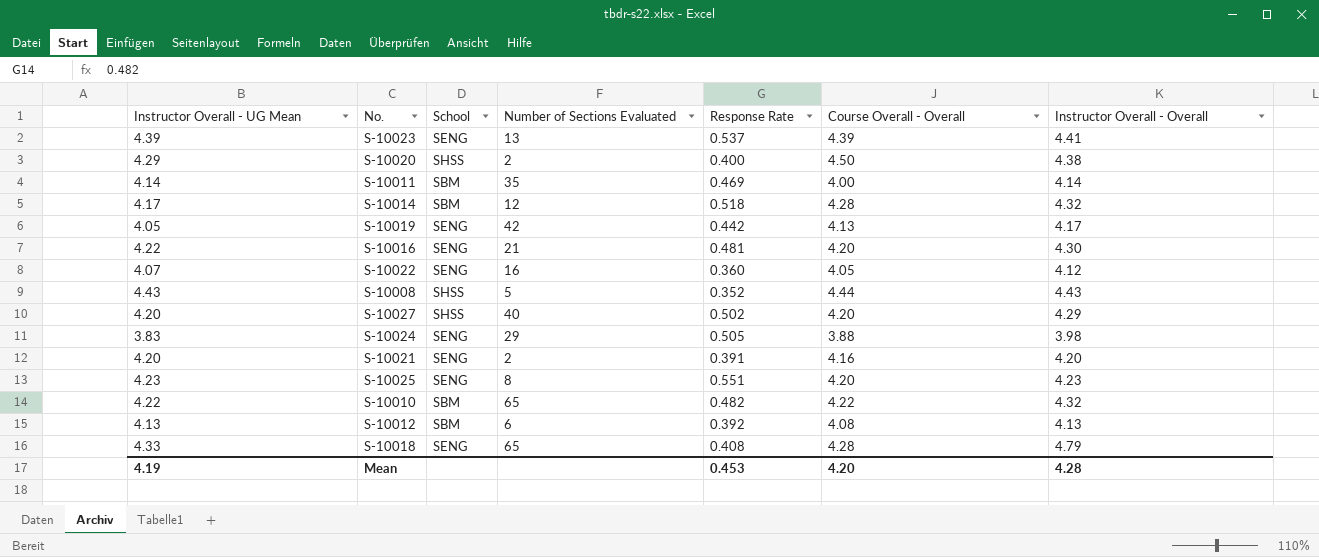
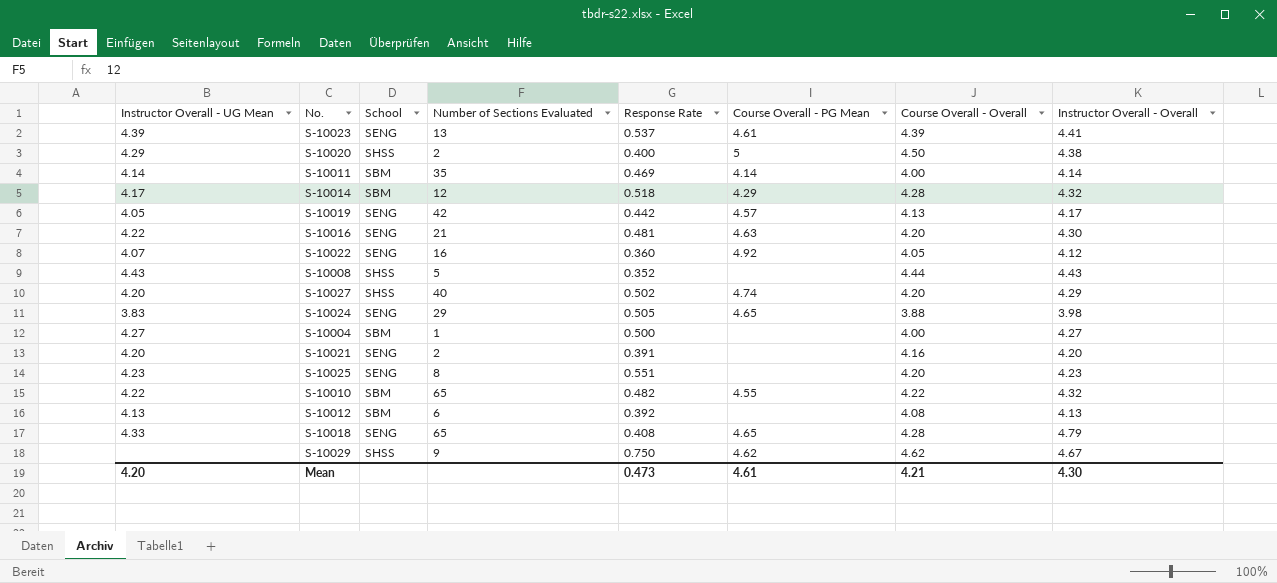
column Course Overall - PG Mean | position: none -> 6
row S-10004: none -> 4.27 | SBM | 1 | 0.500 | none | 4.00 | 4.27
row S-10029: none -> none | SHSS | 9 | 0.750 | 4.62 | 4.62 | 4.67
Mean | Instructor Overall - UG Mean: 4.19 -> 4.20
Mean | Response Rate: 0.453 -> 0.473
Mean | Course Overall - Overall: 4.20 -> 4.21
Mean | Instructor Overall - Overall: 4.28 -> 4.30

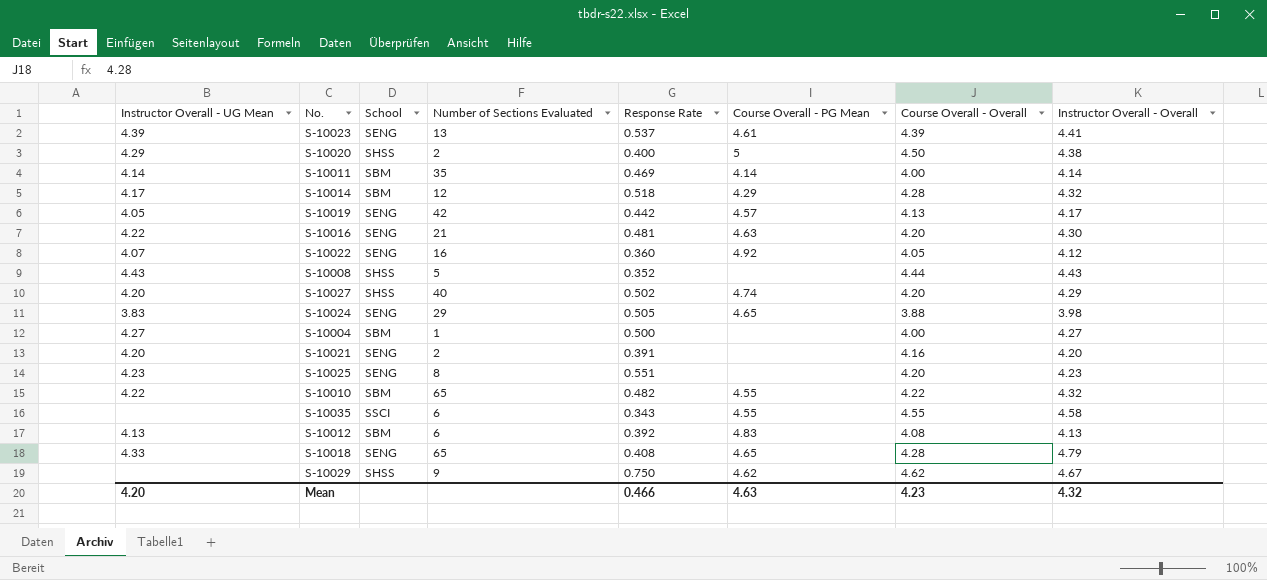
row S-10035: none -> none | SSCI | 6 | 0.343 | 4.55 | 4.55 | 4.58
S-10012 | Course Overall - PG Mean: none -> 4.83
Mean | Response Rate: 0.473 -> 0.466
Mean | Course Overall - PG Mean: 4.61 -> 4.63
Mean | Course Overall - Overall: 4.21 -> 4.23
Mean | Instructor Overall - Overall: 4.30 -> 4.32

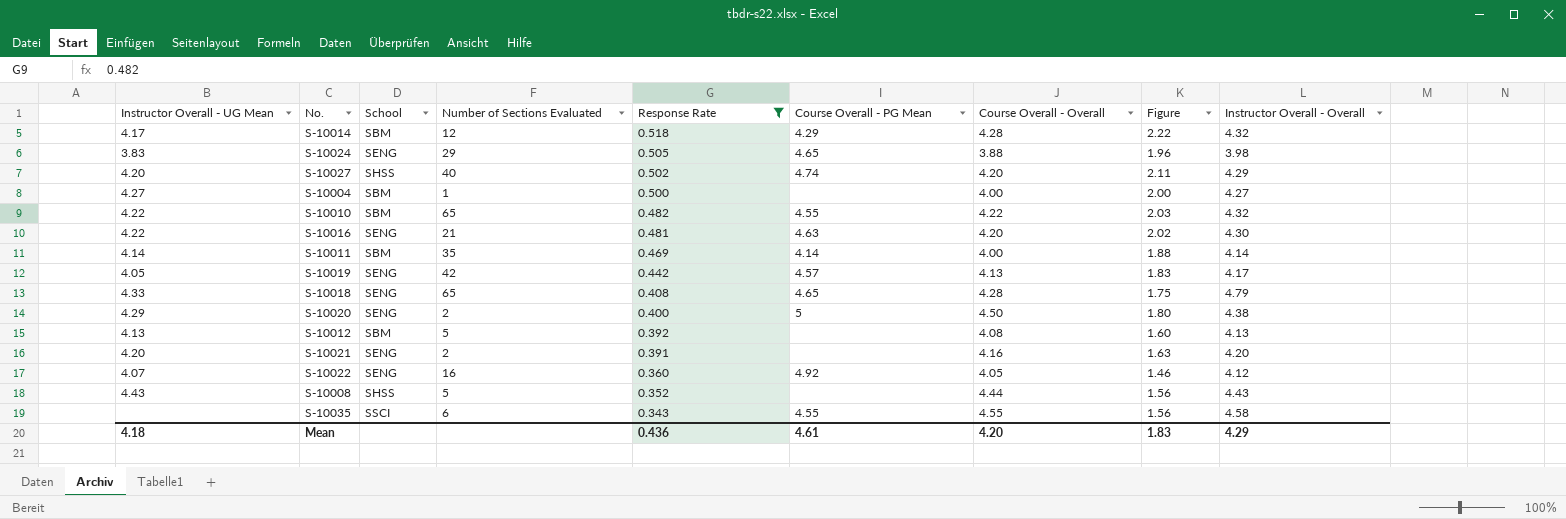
filter: none -> Response Rate <= 0.518
row order: none -> Response Rate descending
column Figure | formula: none -> [Response Rate] * [Course Overall - Overall]
S-10020 | School: SHSS -> SENG
S-10012 | Number of Sections Evaluated: 6 -> 5
S-10012 | Course Overall - PG Mean: 4.83 -> none
Mean | Instructor Overall - UG Mean: 4.20 -> 4.18
Mean | Response Rate: 0.466 -> 0.436
Mean | Course Overall - PG Mean: 4.63 -> 4.61
Mean | Course Overall - Overall: 4.23 -> 4.20
Mean | Instructor Overall - Overall: 4.32 -> 4.29

